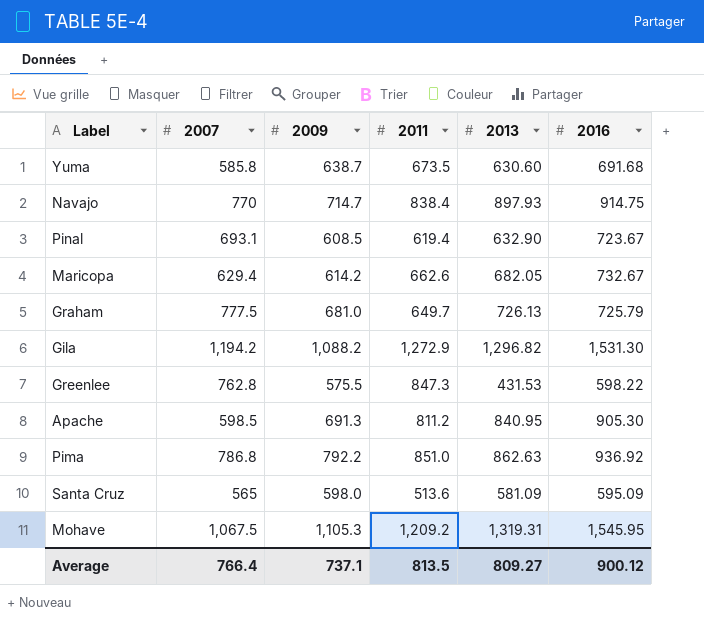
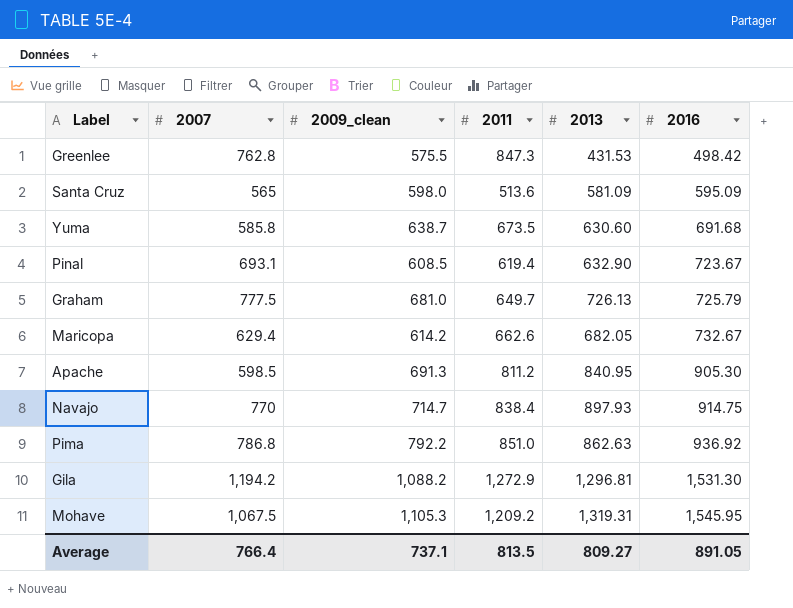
row order: none -> 2016 ascending
column name: 2009 -> 2009_clean
Greenlee | 2016: 598.22 -> 498.42
Gila | 2013: 1,296.82 -> 1,296.81
Average | 2016: 900.12 -> 891.05

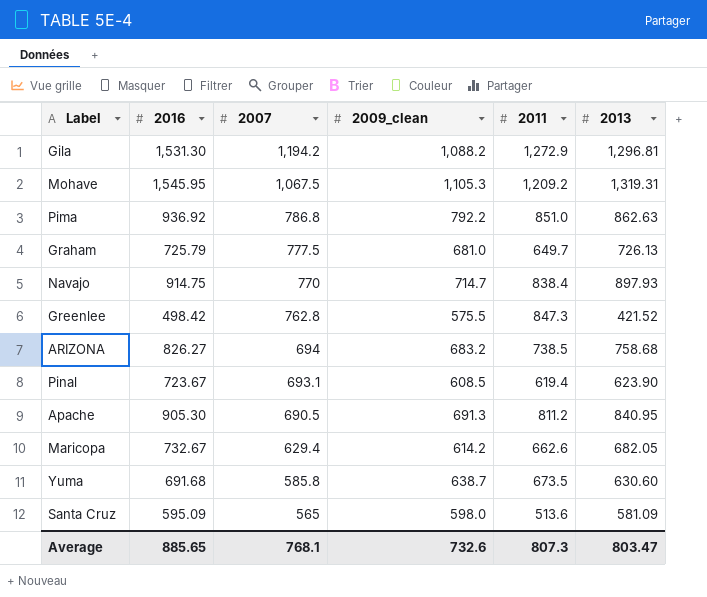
row order: 2016 ascending -> 2007 descending
column 2016 | position: 6 -> 2
Greenlee | 2013: 431.53 -> 421.52
row ARIZONA: none -> 826.27 | 694 | 683.2 | 738.5 | 758.68
Pinal | 2013: 632.90 -> 623.90
Apache | 2007: 598.5 -> 690.5
Average | 2016: 891.05 -> 885.65
Average | 2007: 766.4 -> 768.1
Average | 2009_clean: 737.1 -> 732.6
Average | 2011: 813.5 -> 807.3
Average | 2013: 809.27 -> 803.47

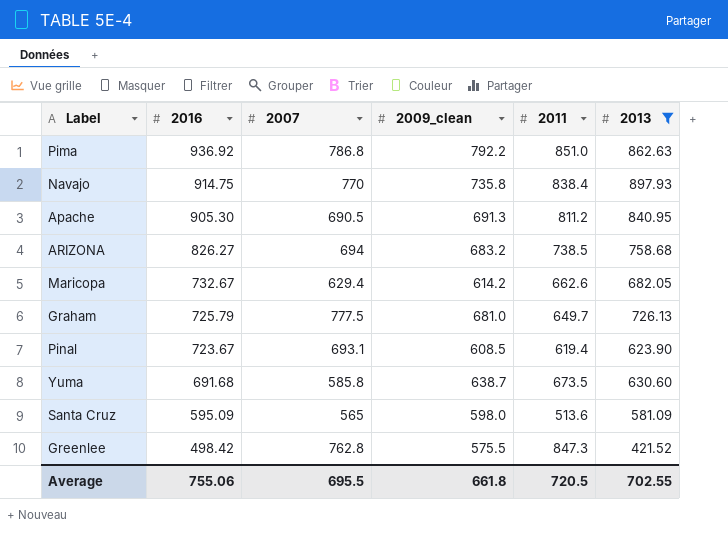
filter: none -> 2013 <= 897.93
row order: 2007 descending -> 2016 descending
Navajo | 2009_clean: 714.7 -> 735.8
Average | 2016: 885.65 -> 755.06
Average | 2007: 768.1 -> 695.5
Average | 2009_clean: 732.6 -> 661.8
Average | 2011: 807.3 -> 720.5
Average | 2013: 803.47 -> 702.55

